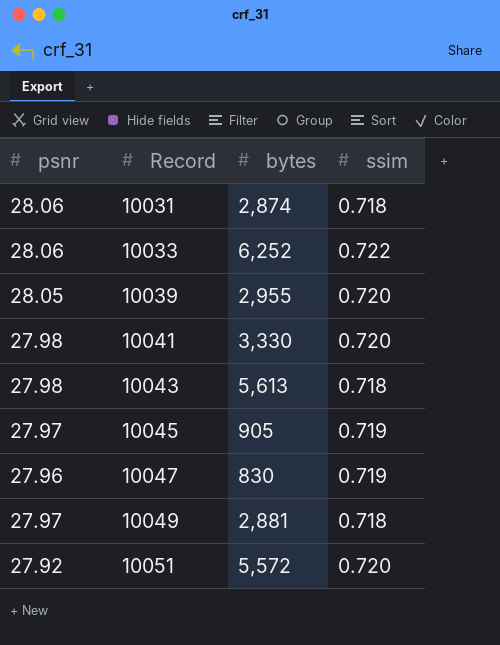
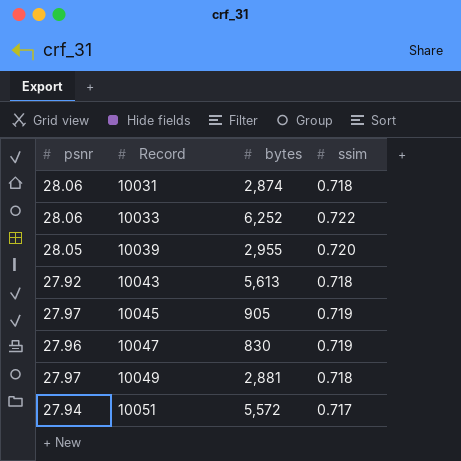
row 10041: 27.98 | 3,330 | 0.720 -> none
10043 | psnr: 27.98 -> 27.92
10051 | psnr: 27.92 -> 27.94
10051 | ssim: 0.720 -> 0.717

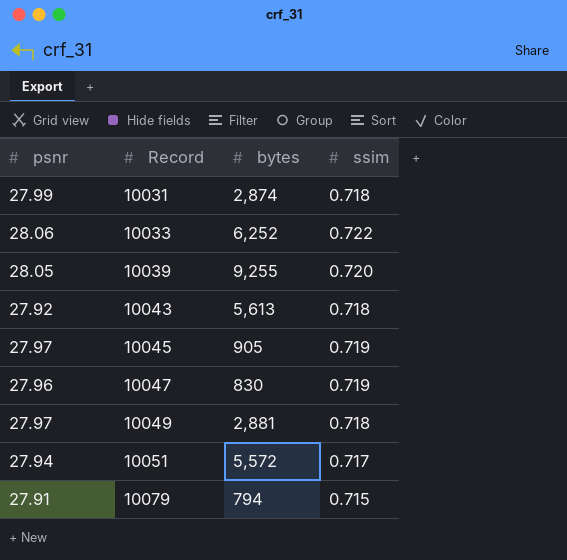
10031 | psnr: 28.06 -> 27.99
10039 | bytes: 2,955 -> 9,255
row 10079: none -> 27.91 | 794 | 0.715

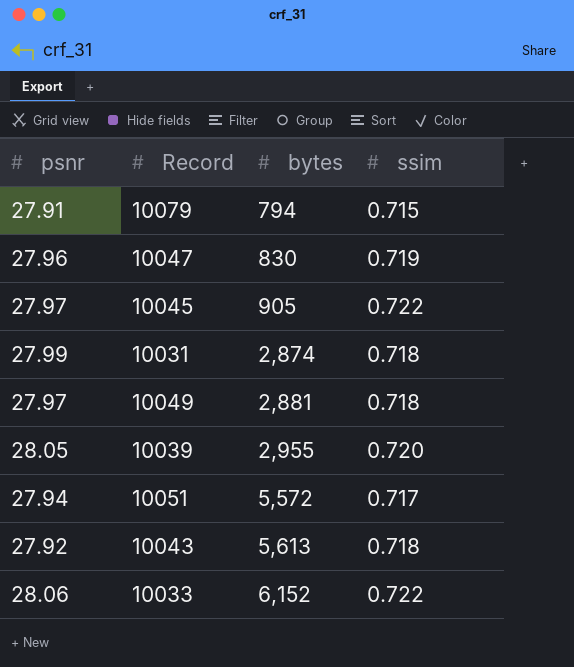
row order: Record ascending -> bytes ascending
10045 | ssim: 0.719 -> 0.722
10039 | bytes: 9,255 -> 2,955
10033 | bytes: 6,252 -> 6,152

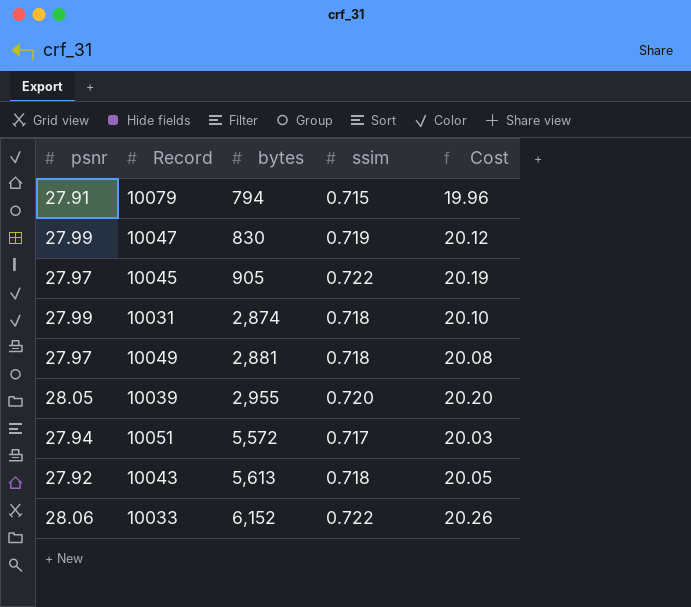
column Cost | formula: none -> [psnr] * [ssim]
10047 | psnr: 27.96 -> 27.99

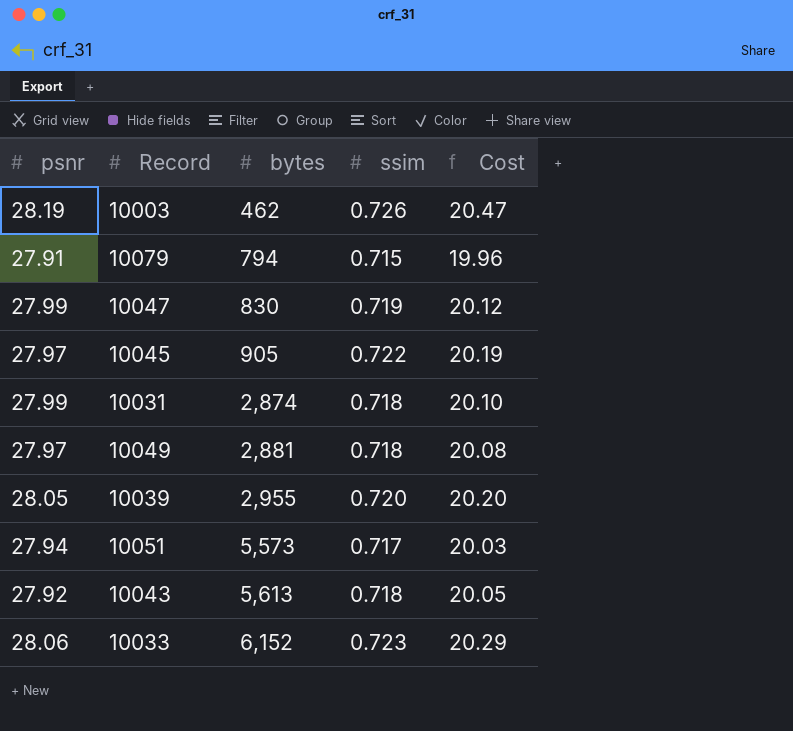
row 10003: none -> 28.19 | 462 | 0.726 | 20.47
10051 | bytes: 5,572 -> 5,573
10033 | ssim: 0.722 -> 0.723
10033 | Cost: 20.26 -> 20.29

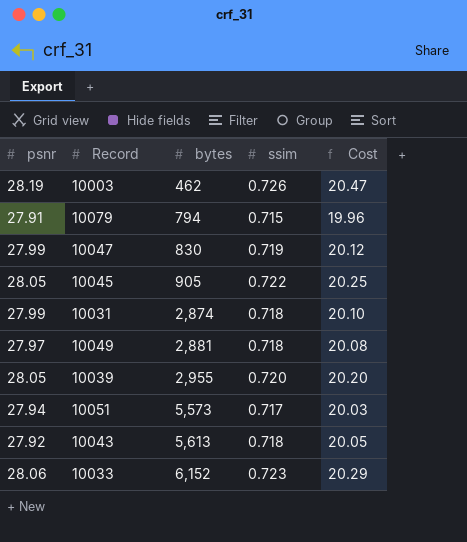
10045 | psnr: 27.97 -> 28.05
10045 | Cost: 20.19 -> 20.25

